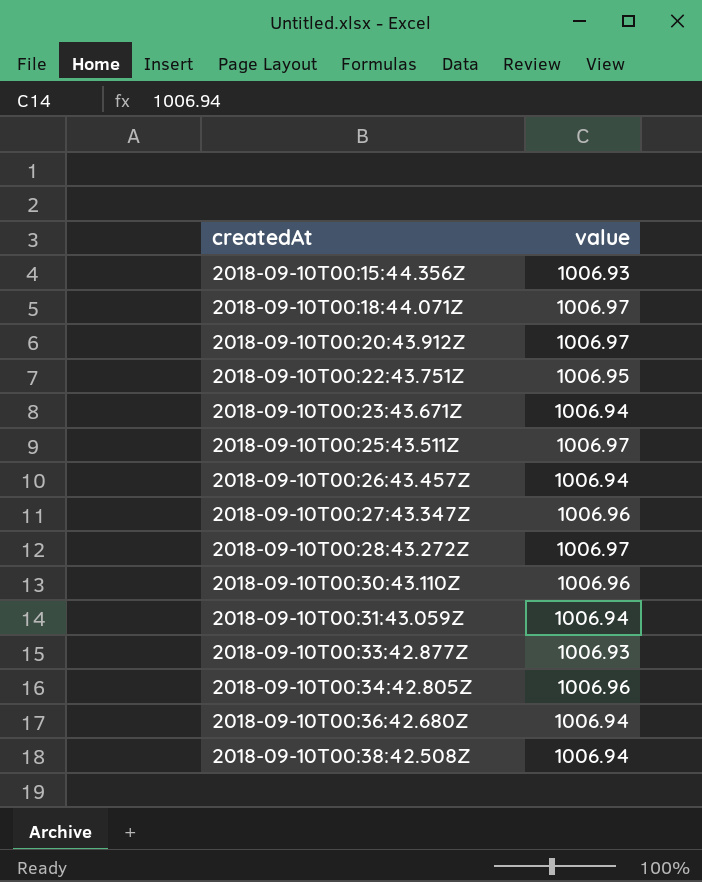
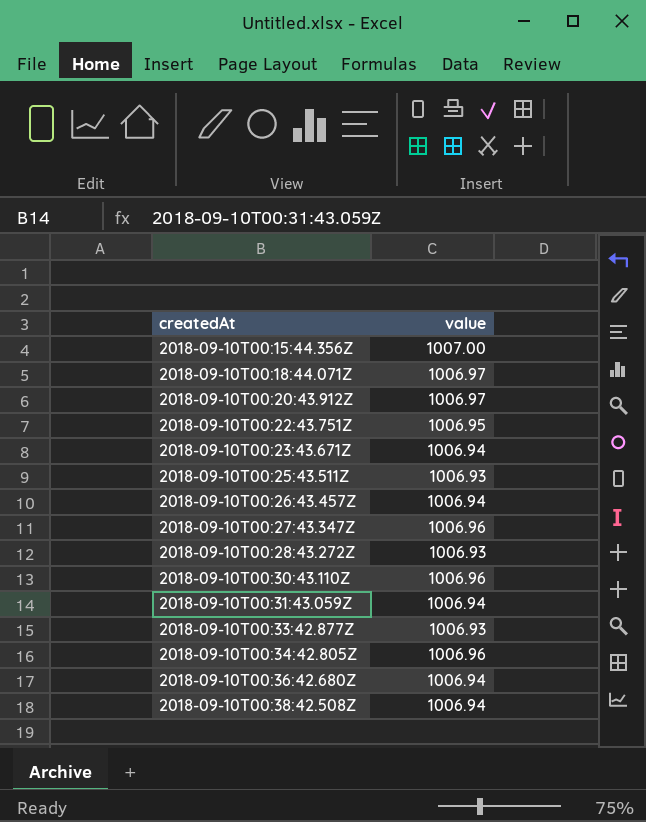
2018-09-10T00:15:44.356Z | value: 1006.93 -> 1007.00
2018-09-10T00:25:43.511Z | value: 1006.97 -> 1006.93
2018-09-10T00:28:43.272Z | value: 1006.97 -> 1006.93

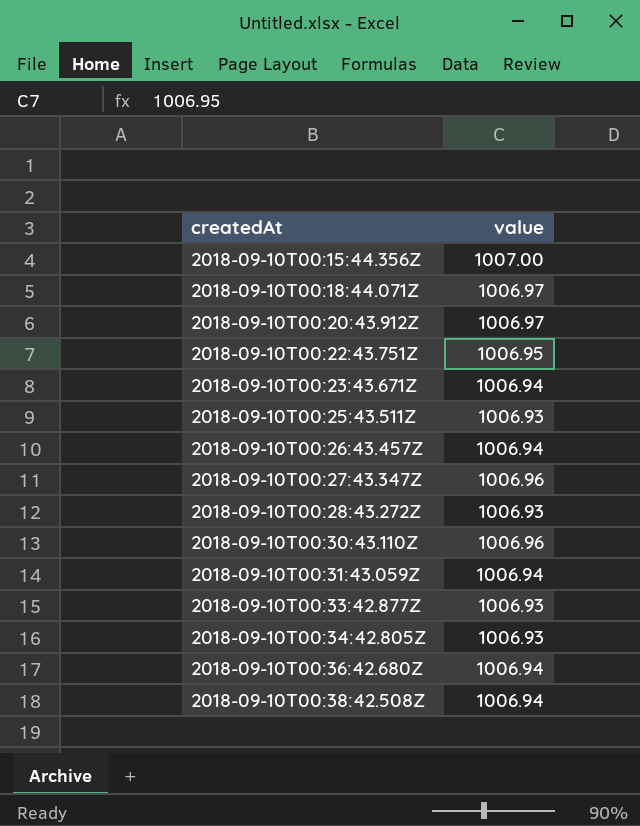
2018-09-10T00:34:42.805Z | value: 1006.96 -> 1006.93

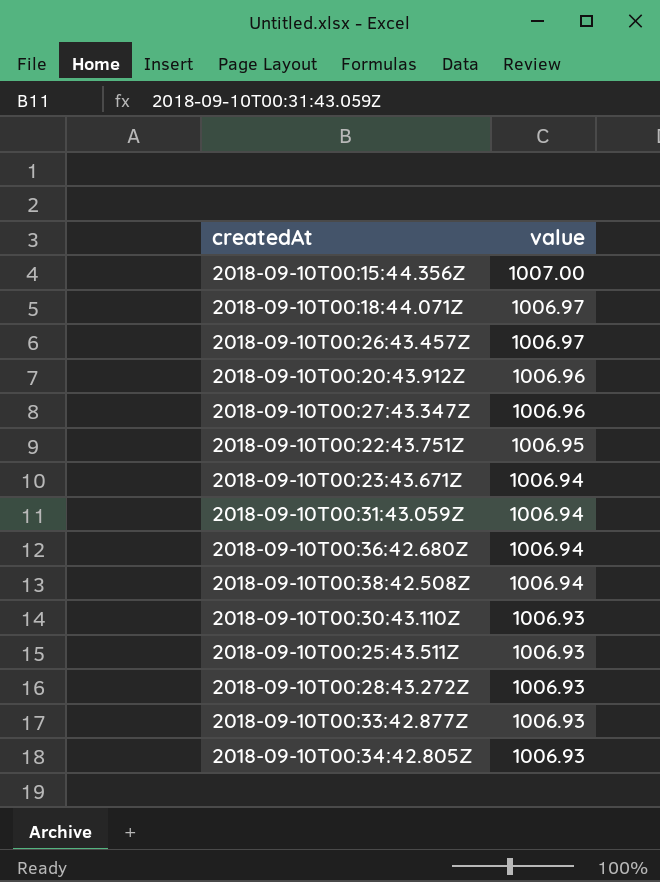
row order: createdAt ascending -> value descending
2018-09-10T00:26:43.457Z | value: 1006.94 -> 1006.97
2018-09-10T00:20:43.912Z | value: 1006.97 -> 1006.96
2018-09-10T00:30:43.110Z | value: 1006.96 -> 1006.93

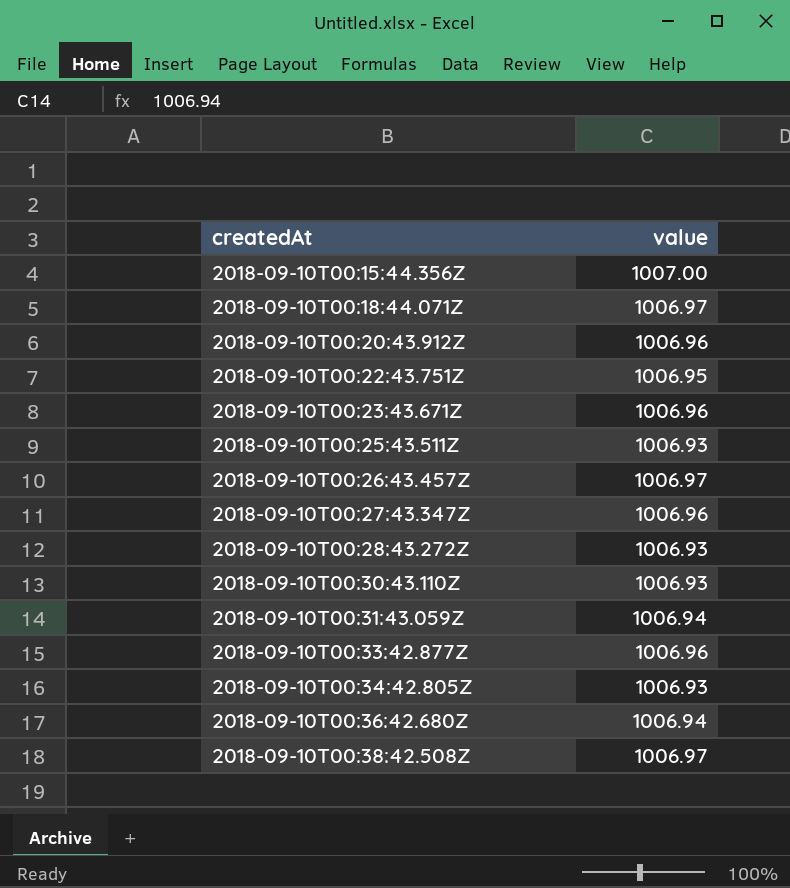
row order: value descending -> createdAt ascending
2018-09-10T00:23:43.671Z | value: 1006.94 -> 1006.96
2018-09-10T00:33:42.877Z | value: 1006.93 -> 1006.96
2018-09-10T00:38:42.508Z | value: 1006.94 -> 1006.97

